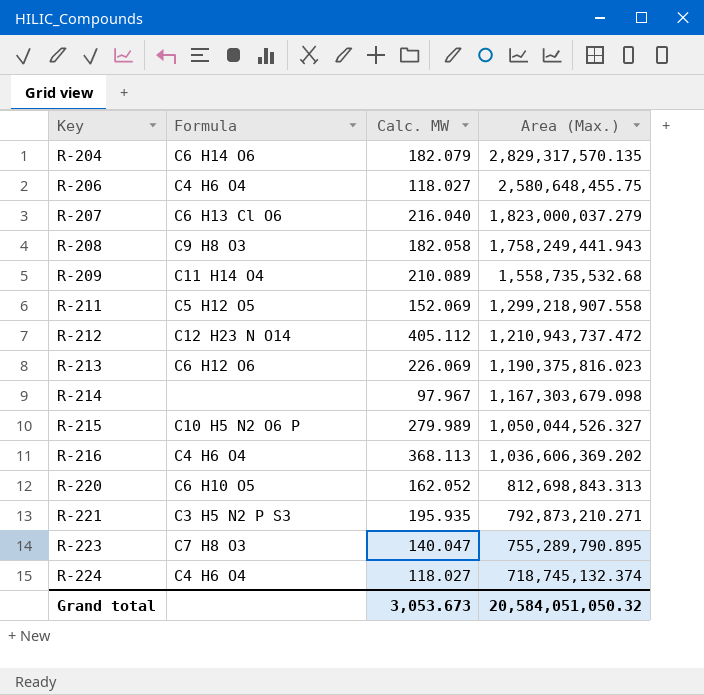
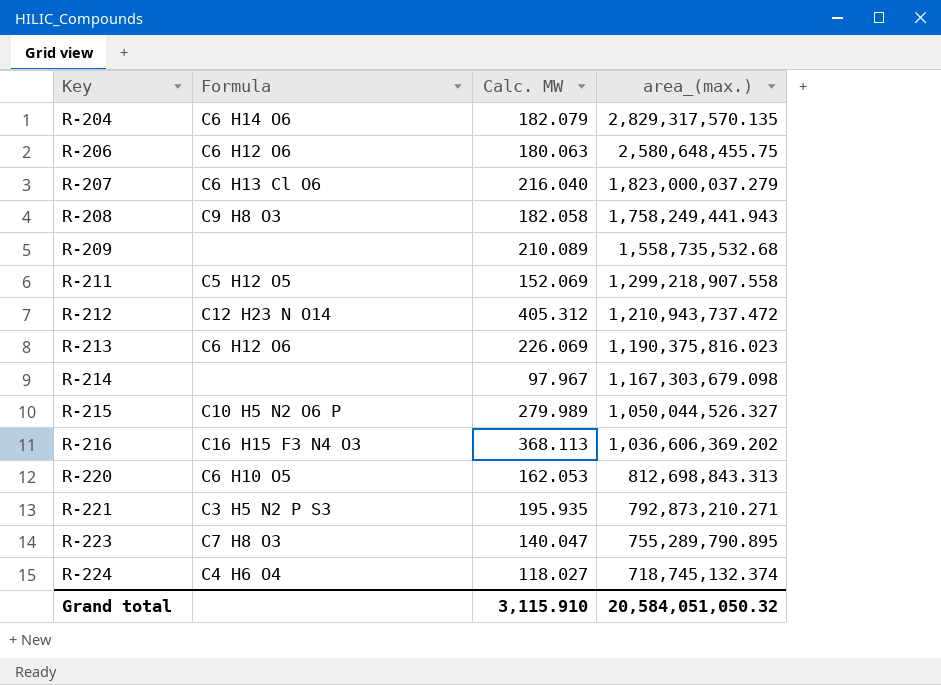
column name: Area (Max.) -> area_(max.)
R-206 | Formula: C4 H6 O4 -> C6 H12 O6
R-206 | Calc. MW: 118.027 -> 180.063
R-209 | Formula: C11 H14 O4 -> none
R-212 | Calc. MW: 405.112 -> 405.312
R-216 | Formula: C4 H6 O4 -> C16 H15 F3 N4 O3
R-220 | Calc. MW: 162.052 -> 162.053
Grand total | Calc. MW: 3,053.673 -> 3,115.910

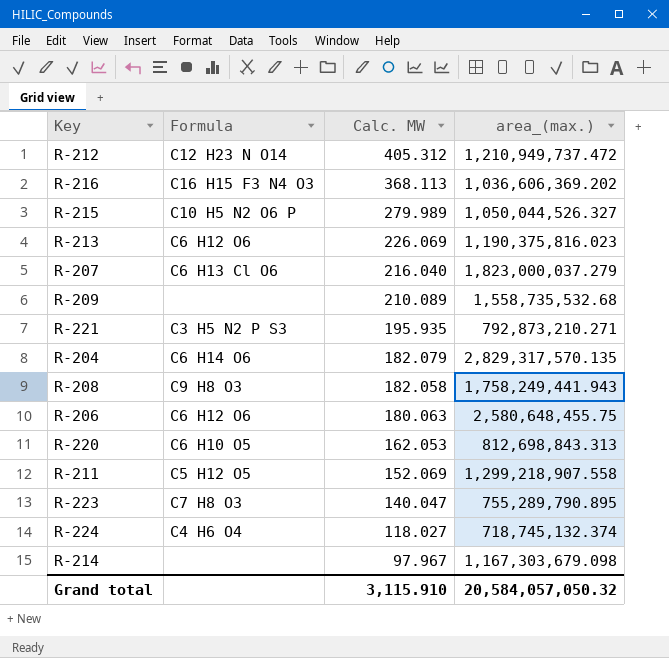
row order: Key ascending -> Calc. MW descending
R-212 | area_(max.): 1,210,943,737.472 -> 1,210,949,737.472
Grand total | area_(max.): 20,584,051,050.32 -> 20,584,057,050.32

